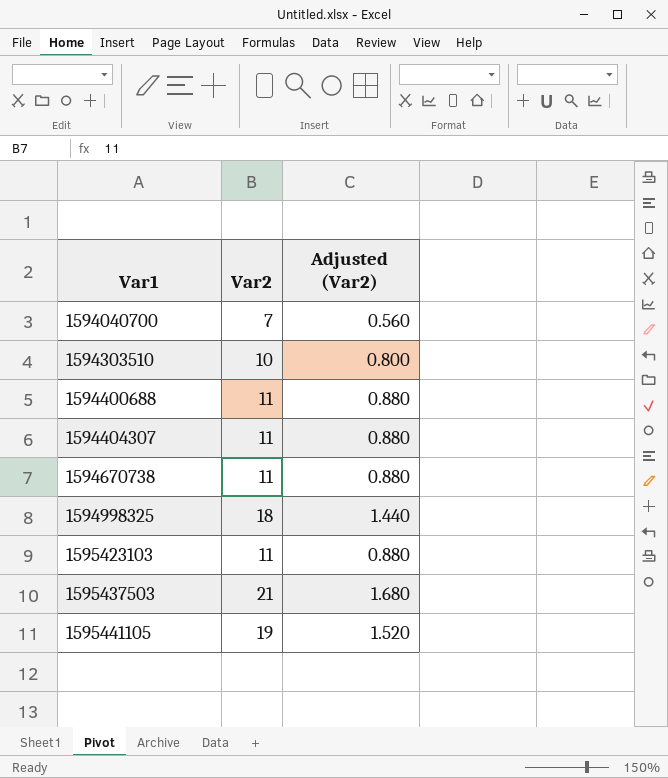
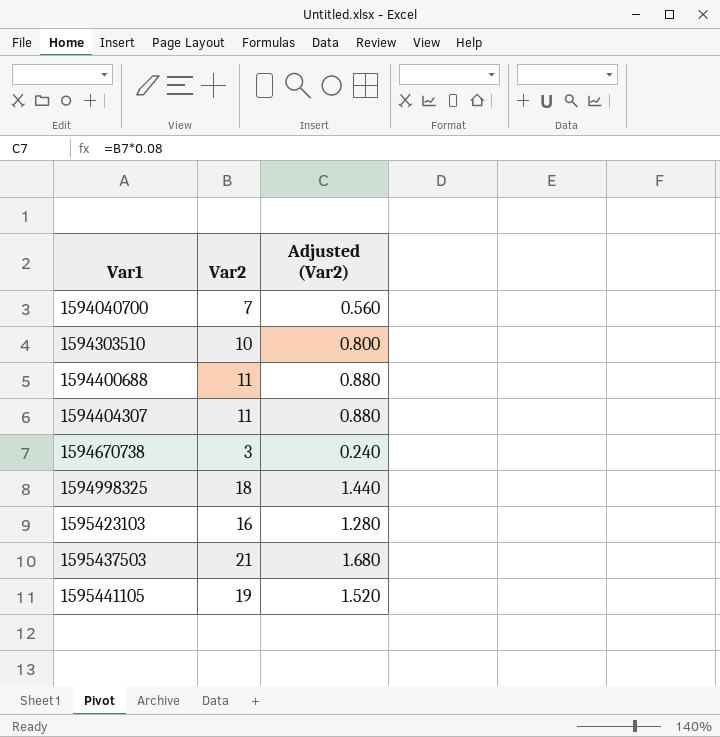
1594670738 | Var2: 11 -> 3
1594670738 | Adjusted (Var2): 0.880 -> 0.240
1595423103 | Var2: 11 -> 16
1595423103 | Adjusted (Var2): 0.880 -> 1.280

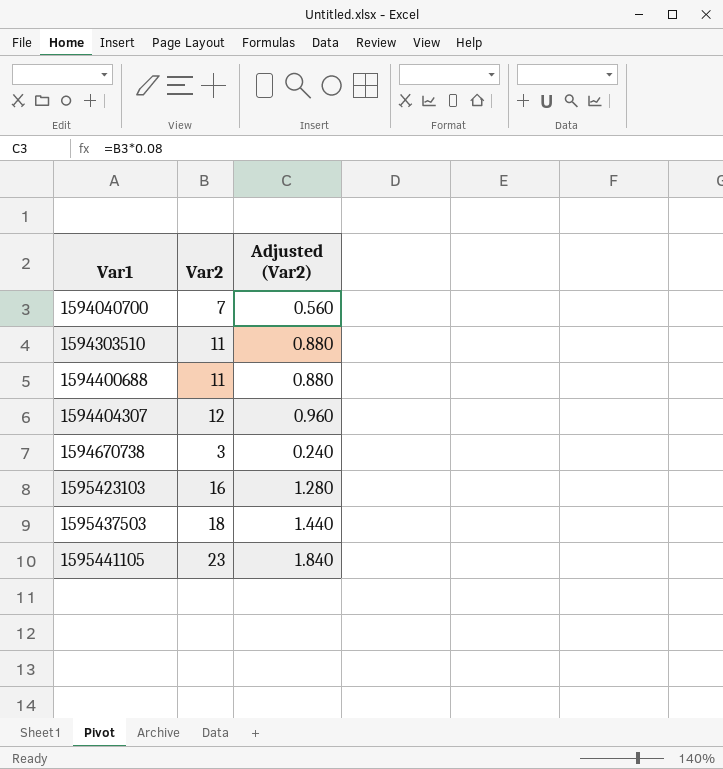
row 1594998325: 18 | 1.440 -> none
1594303510 | Var2: 10 -> 11
1594303510 | Adjusted (Var2): 0.800 -> 0.880
1594404307 | Var2: 11 -> 12
1594404307 | Adjusted (Var2): 0.880 -> 0.960
1595437503 | Var2: 21 -> 18
1595437503 | Adjusted (Var2): 1.680 -> 1.440
1595441105 | Var2: 19 -> 23
1595441105 | Adjusted (Var2): 1.520 -> 1.840

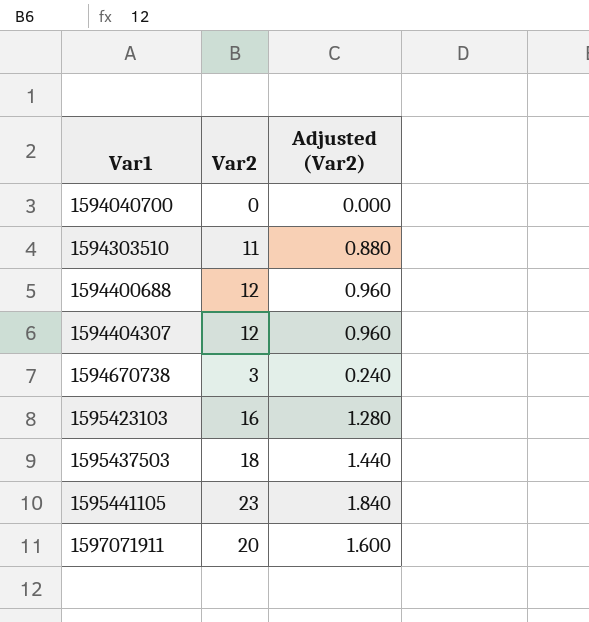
1594040700 | Var2: 7 -> 0
1594040700 | Adjusted (Var2): 0.560 -> 0.000
1594400688 | Var2: 11 -> 12
1594400688 | Adjusted (Var2): 0.880 -> 0.960
row 1597071911: none -> 20 | 1.600

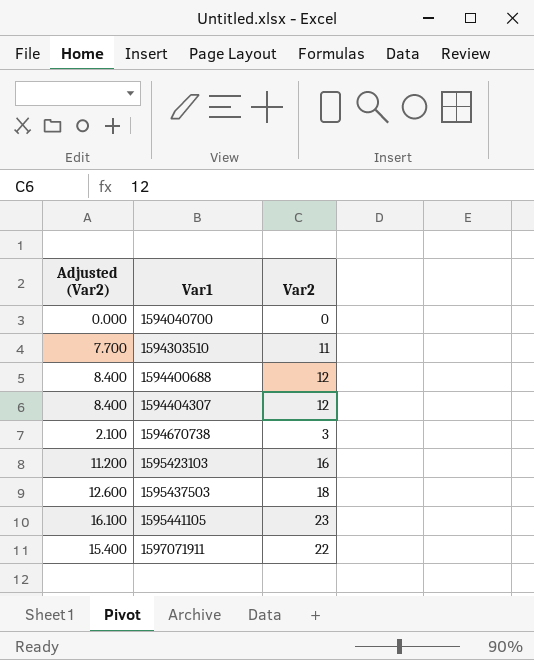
column Adjusted (Var2) | formula: [Var2] * 0.08 -> [Var2] * 0.7
column Adjusted (Var2) | position: 3 -> 1
1597071911 | Var2: 20 -> 22

